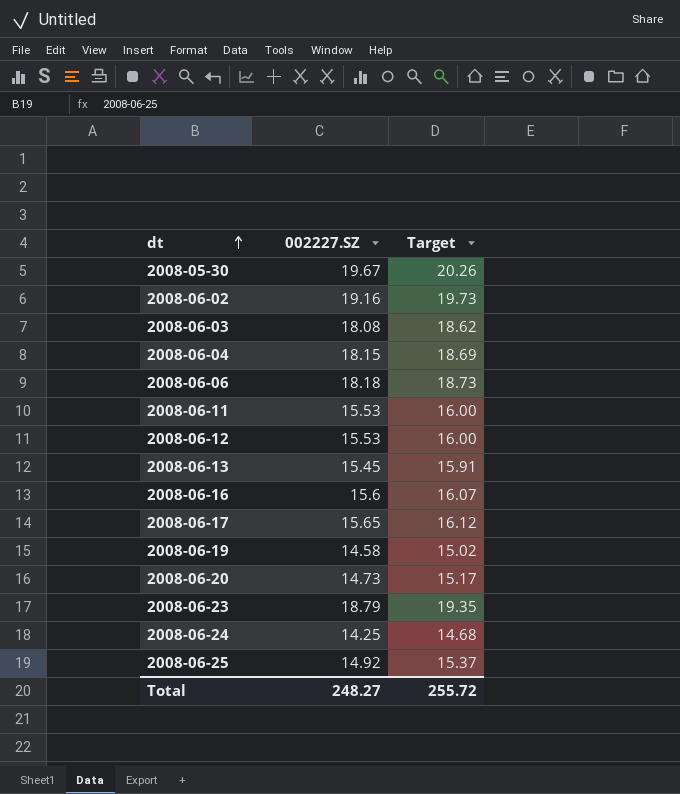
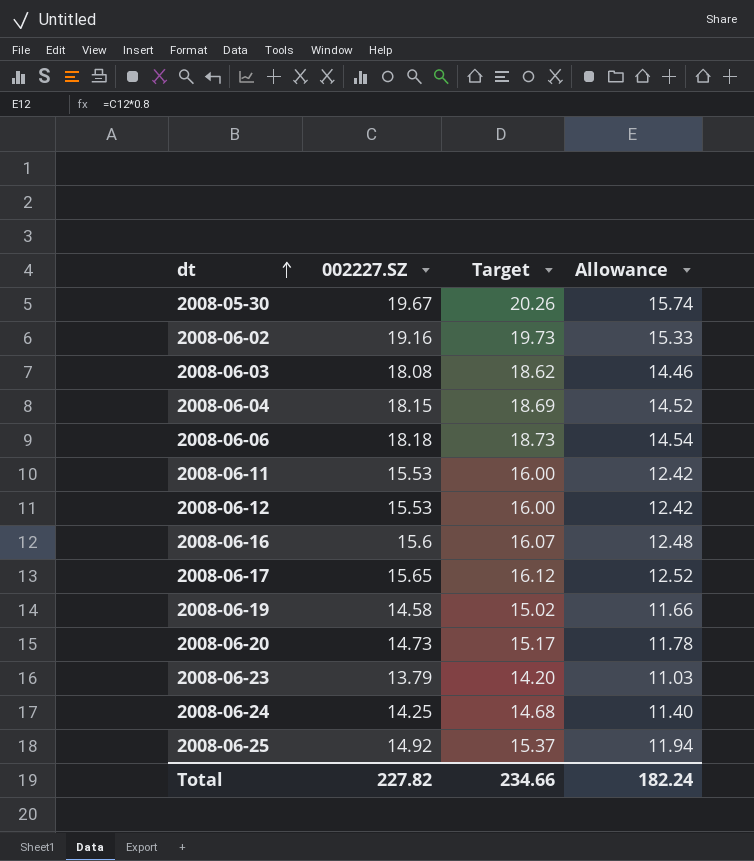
column Allowance | formula: none -> [002227.SZ] * 0.8
row 2008-06-13: 15.45 | 15.91 -> none
2008-06-23 | 002227.SZ: 18.79 -> 13.79
2008-06-23 | Target: 19.35 -> 14.20
Total | 002227.SZ: 248.27 -> 227.82
Total | Target: 255.72 -> 234.66

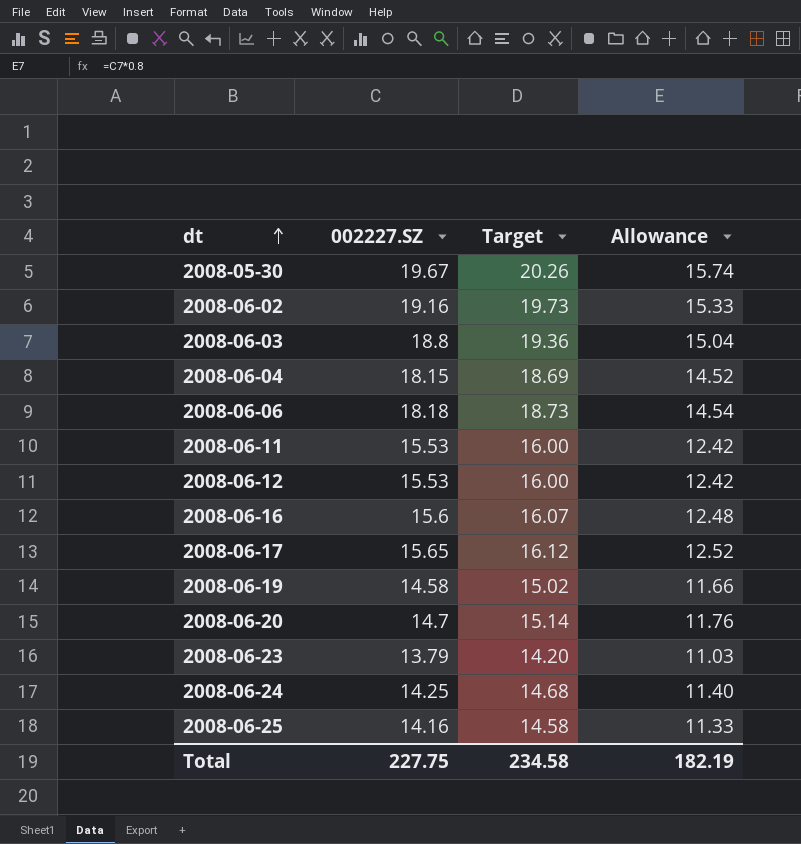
2008-06-03 | 002227.SZ: 18.08 -> 18.8
2008-06-03 | Target: 18.62 -> 19.36
2008-06-03 | Allowance: 14.46 -> 15.04
2008-06-20 | 002227.SZ: 14.73 -> 14.7
2008-06-20 | Target: 15.17 -> 15.14
2008-06-20 | Allowance: 11.78 -> 11.76
2008-06-25 | 002227.SZ: 14.92 -> 14.16
2008-06-25 | Target: 15.37 -> 14.58
2008-06-25 | Allowance: 11.94 -> 11.33
Total | 002227.SZ: 227.82 -> 227.75
Total | Target: 234.66 -> 234.58
Total | Allowance: 182.24 -> 182.19

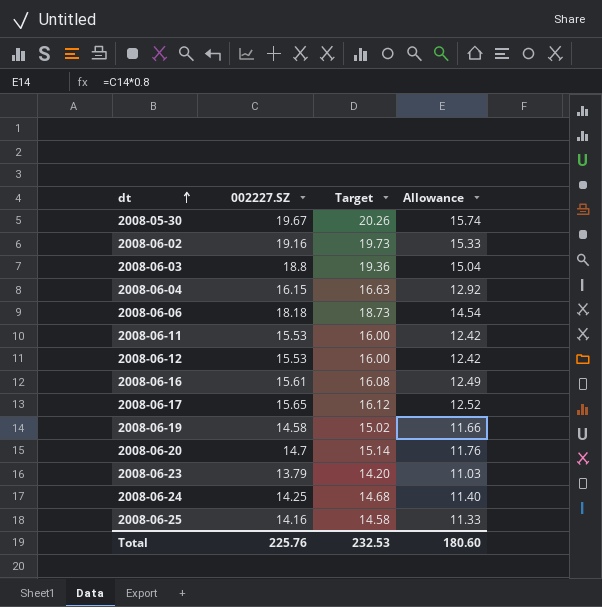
2008-06-04 | 002227.SZ: 18.15 -> 16.15
2008-06-04 | Target: 18.69 -> 16.63
2008-06-04 | Allowance: 14.52 -> 12.92
2008-06-16 | 002227.SZ: 15.6 -> 15.61
2008-06-16 | Target: 16.07 -> 16.08
2008-06-16 | Allowance: 12.48 -> 12.49
Total | 002227.SZ: 227.75 -> 225.76
Total | Target: 234.58 -> 232.53
Total | Allowance: 182.19 -> 180.60

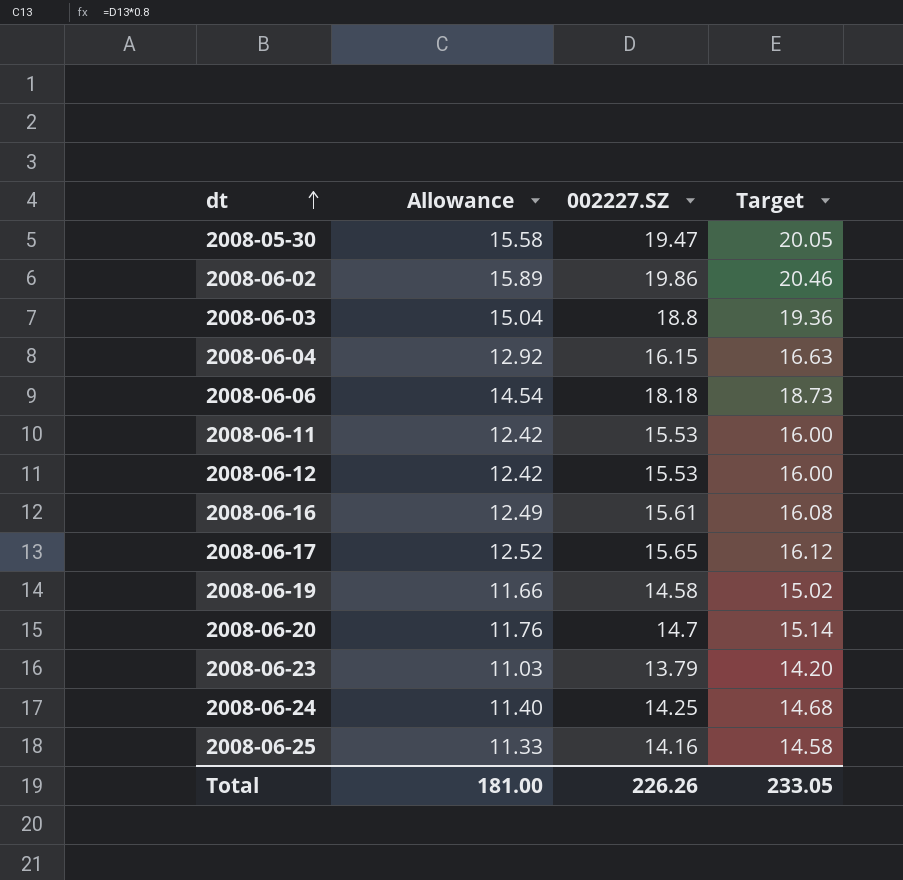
column Allowance | position: 4 -> 2
2008-05-30 | Allowance: 15.74 -> 15.58
2008-05-30 | 002227.SZ: 19.67 -> 19.47
2008-05-30 | Target: 20.26 -> 20.05
2008-06-02 | Allowance: 15.33 -> 15.89
2008-06-02 | 002227.SZ: 19.16 -> 19.86
2008-06-02 | Target: 19.73 -> 20.46
Total | Allowance: 180.60 -> 181.00
Total | 002227.SZ: 225.76 -> 226.26
Total | Target: 232.53 -> 233.05

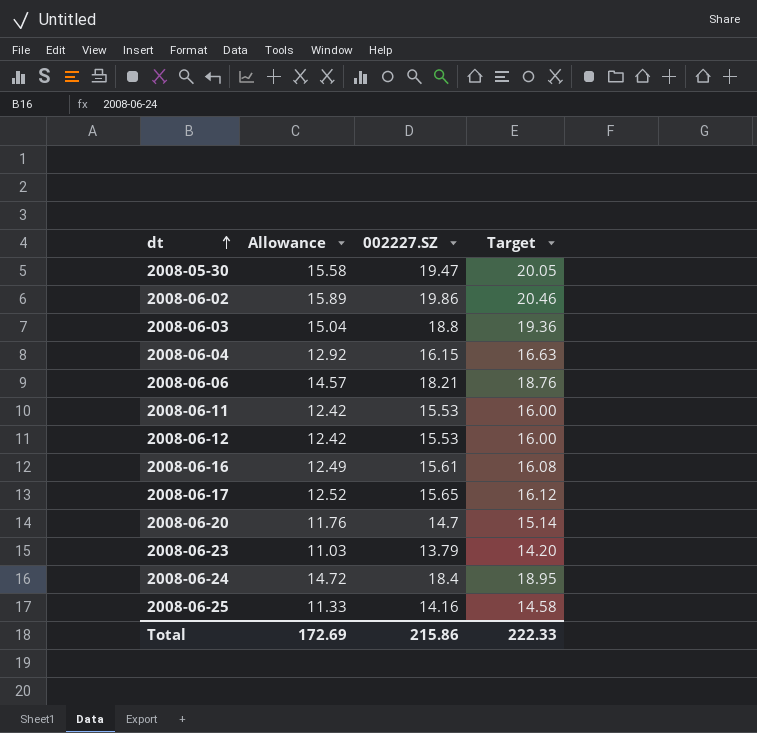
row 2008-06-19: 11.66 | 14.58 | 15.02 -> none
2008-06-06 | Allowance: 14.54 -> 14.57
2008-06-06 | 002227.SZ: 18.18 -> 18.21
2008-06-06 | Target: 18.73 -> 18.76
2008-06-24 | Allowance: 11.40 -> 14.72
2008-06-24 | 002227.SZ: 14.25 -> 18.4
2008-06-24 | Target: 14.68 -> 18.95
Total | Allowance: 181.00 -> 172.69
Total | 002227.SZ: 226.26 -> 215.86
Total | Target: 233.05 -> 222.33

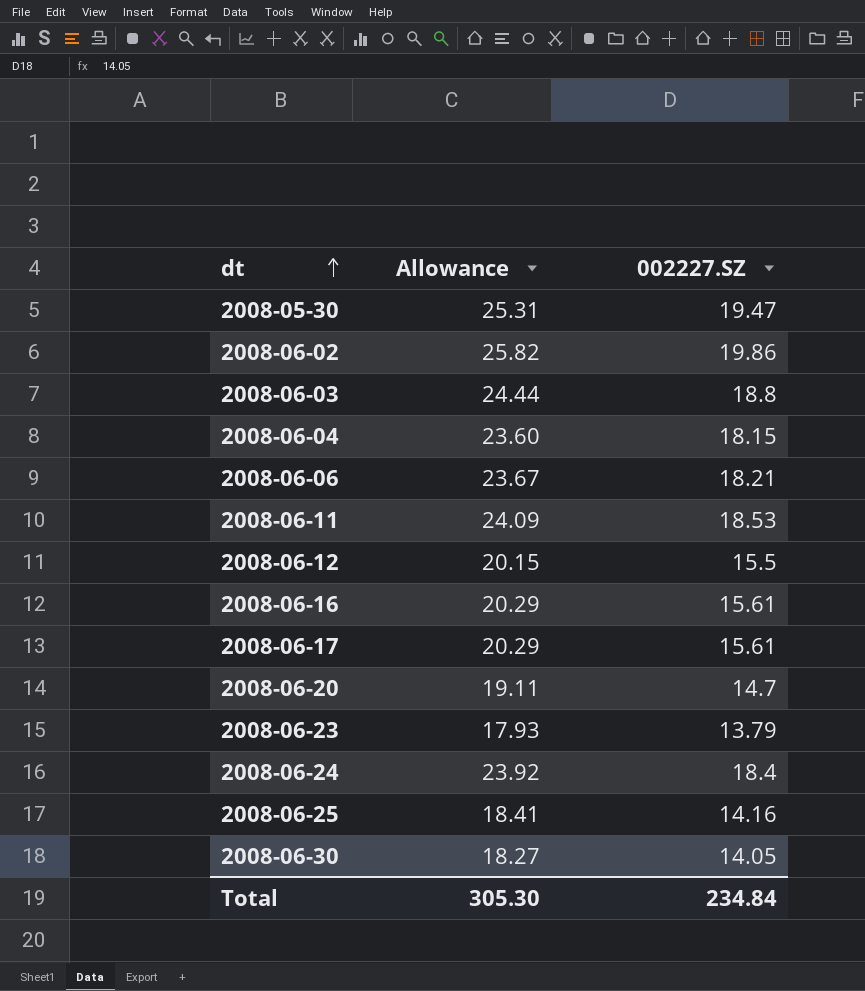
column Target | formula: [002227.SZ] * 1.03 -> none
column Allowance | formula: [002227.SZ] * 0.8 -> [002227.SZ] * 1.3
2008-06-04 | 002227.SZ: 16.15 -> 18.15
2008-06-11 | 002227.SZ: 15.53 -> 18.53
2008-06-12 | 002227.SZ: 15.53 -> 15.5
2008-06-17 | 002227.SZ: 15.65 -> 15.61
row 2008-06-30: none -> 18.27 | 14.05
Total | Allowance: 172.69 -> 305.30
Total | 002227.SZ: 215.86 -> 234.84

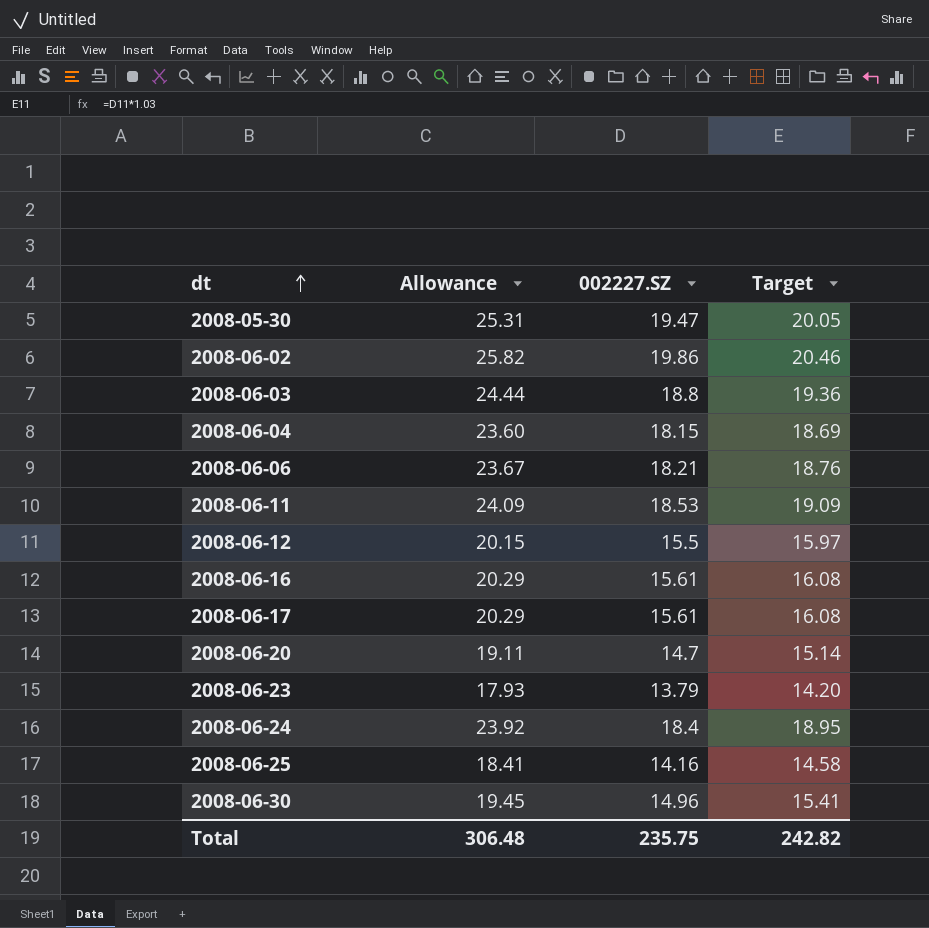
column Target | formula: none -> [002227.SZ] * 1.03
2008-06-30 | Allowance: 18.27 -> 19.45
2008-06-30 | 002227.SZ: 14.05 -> 14.96
Total | Allowance: 305.30 -> 306.48
Total | 002227.SZ: 234.84 -> 235.75

